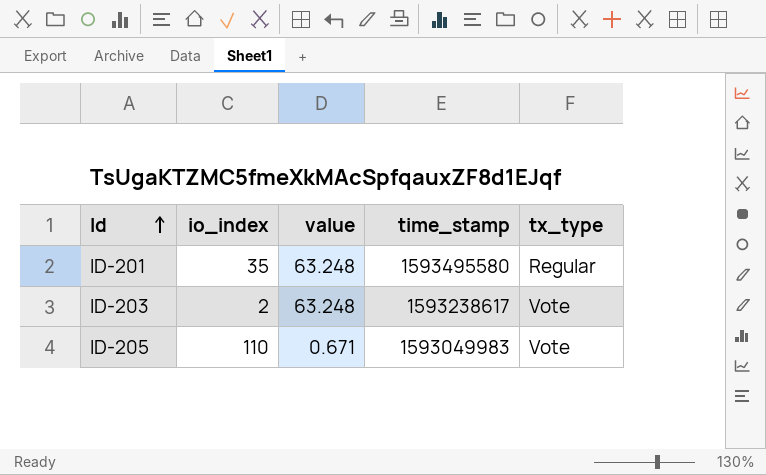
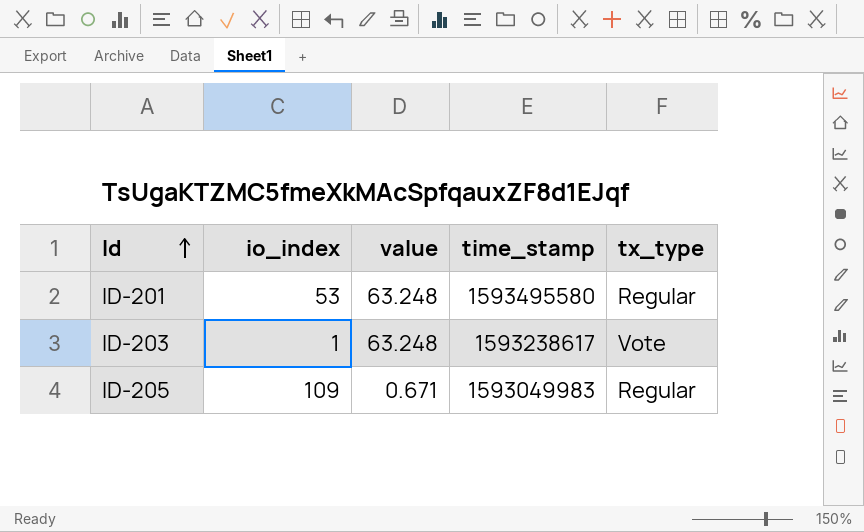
ID-201 | io_index: 35 -> 53
ID-203 | io_index: 2 -> 1
ID-205 | io_index: 110 -> 109
ID-205 | tx_type: Vote -> Regular

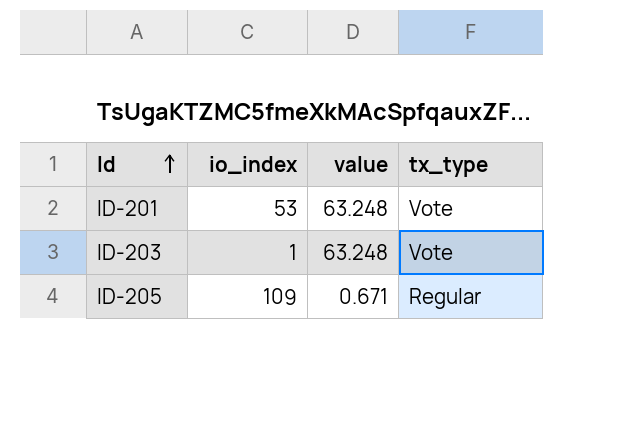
column time_stamp | position: 4 -> none
ID-201 | tx_type: Regular -> Vote

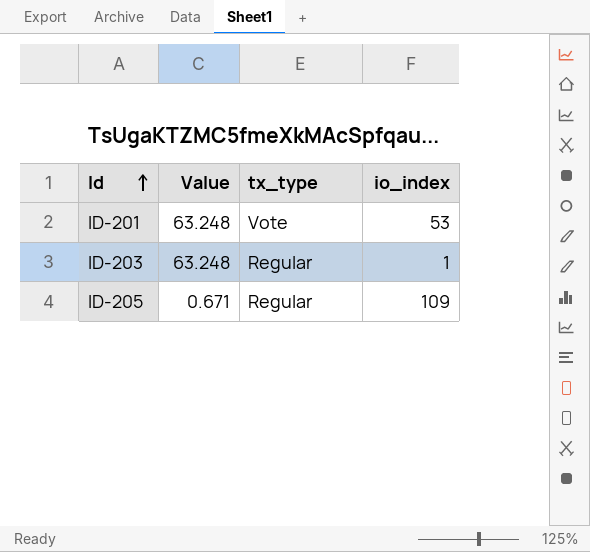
column name: value -> Value
column io_index | position: 2 -> 4
ID-203 | tx_type: Vote -> Regular

